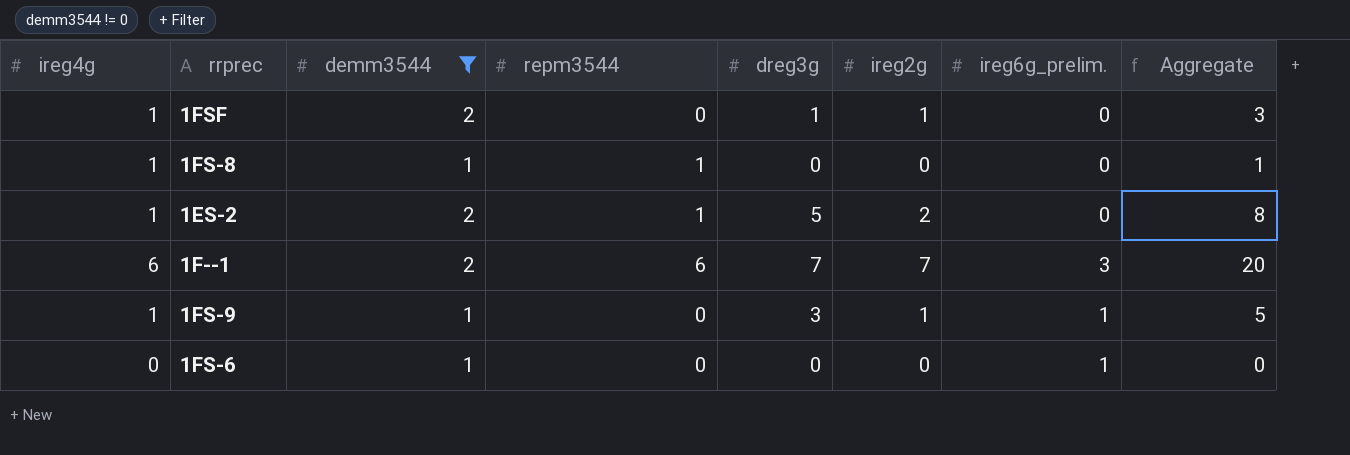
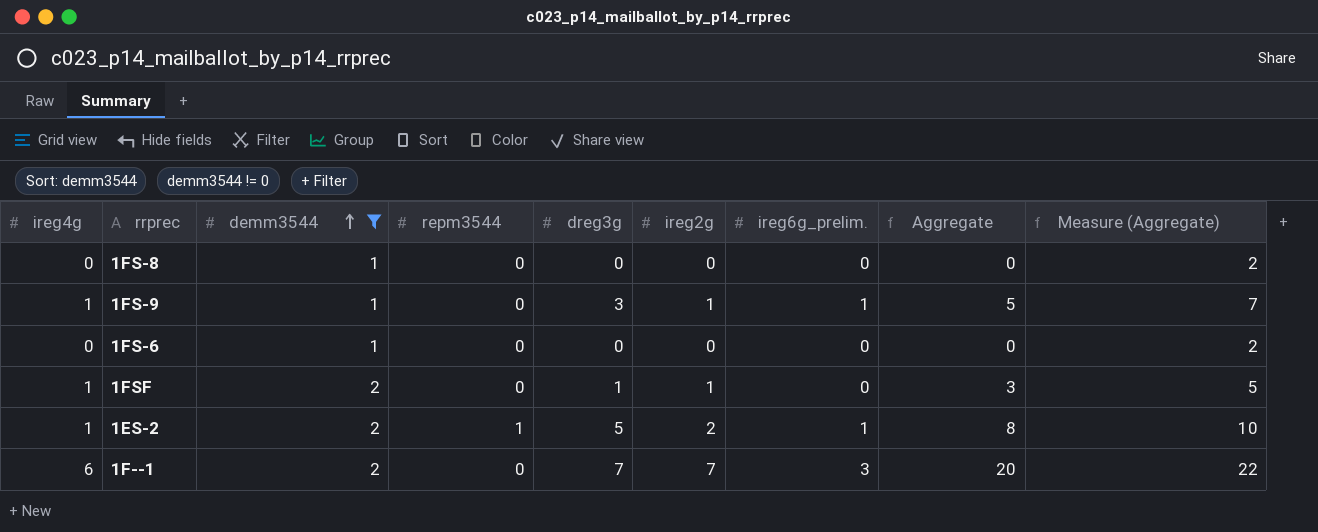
row order: none -> demm3544 ascending
column Measure (Aggregate) | formula: none -> [Aggregate] + 2
1FS-8 | ireg4g: 1 -> 0
1FS-8 | repm3544: 1 -> 0
1FS-8 | Aggregate: 1 -> 0
1FS-6 | ireg6g_prelim.: 1 -> 0
1ES-2 | ireg6g_prelim.: 0 -> 1
1F--1 | repm3544: 6 -> 0

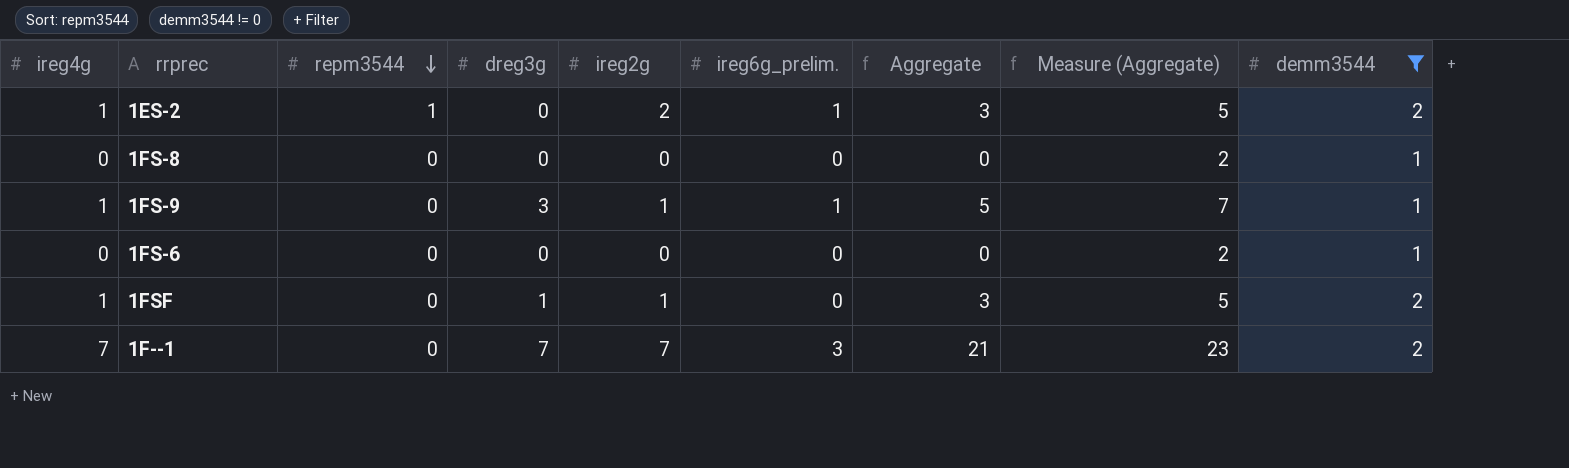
row order: demm3544 ascending -> repm3544 descending
column demm3544 | position: 3 -> 9
1ES-2 | dreg3g: 5 -> 0
1ES-2 | Aggregate: 8 -> 3
1ES-2 | Measure (Aggregate): 10 -> 5
1F--1 | ireg4g: 6 -> 7
1F--1 | Aggregate: 20 -> 21
1F--1 | Measure (Aggregate): 22 -> 23

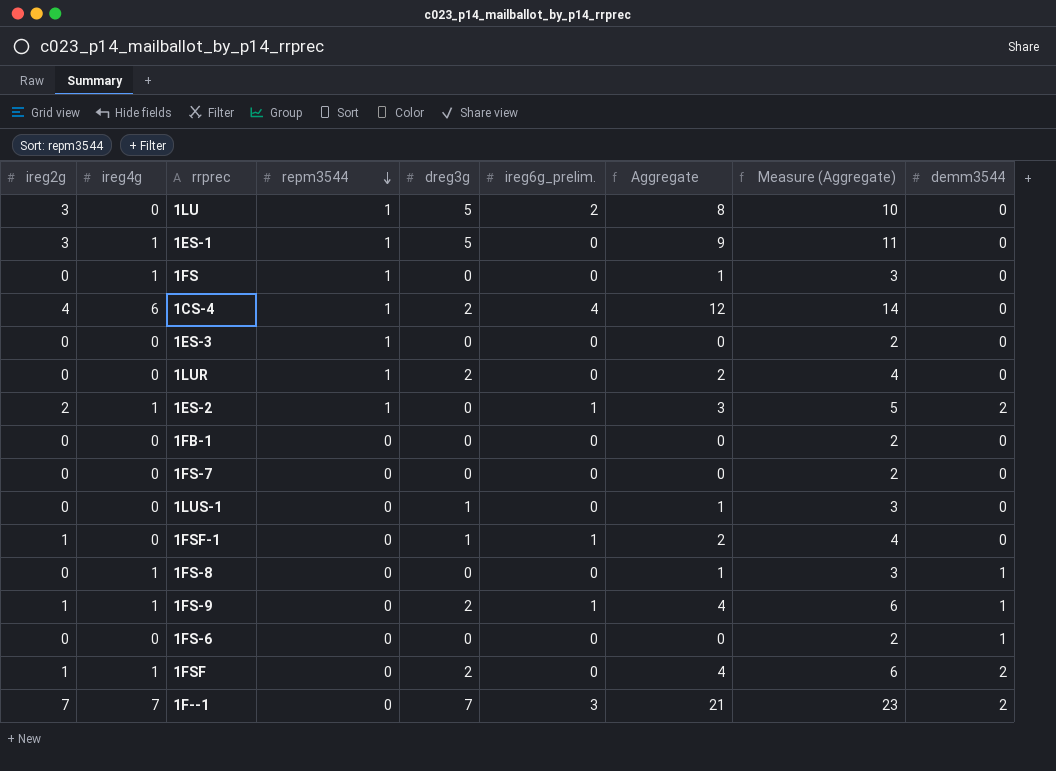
filter: demm3544 != 0 -> none
column ireg2g | position: 5 -> 1
1FS-8 | ireg4g: 0 -> 1
1FS-8 | Aggregate: 0 -> 1
1FS-8 | Measure (Aggregate): 2 -> 3
1FS-9 | dreg3g: 3 -> 2
1FS-9 | Aggregate: 5 -> 4
1FS-9 | Measure (Aggregate): 7 -> 6
1FSF | dreg3g: 1 -> 2
1FSF | Aggregate: 3 -> 4
1FSF | Measure (Aggregate): 5 -> 6

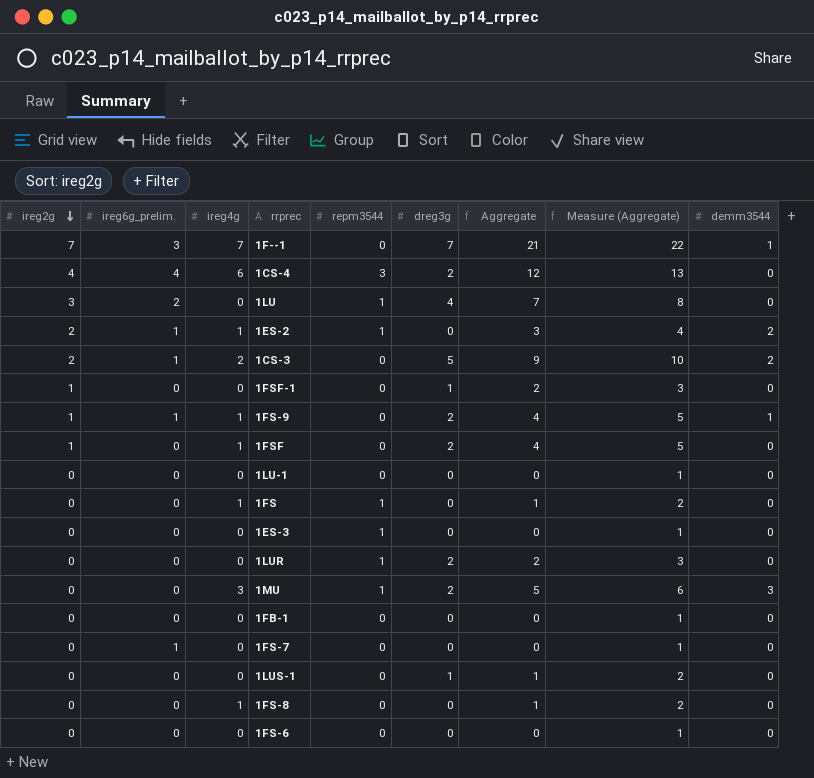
row order: repm3544 descending -> ireg2g descending
column ireg6g_prelim. | position: 6 -> 2
column Measure (Aggregate) | formula: [Aggregate] + 2 -> [Aggregate] + 1
row 1ES-1: 3 | 1 | 1 | 5 | 0 | 9 | 11 | 0 -> none
1F--1 | demm3544: 2 -> 1
1CS-4 | repm3544: 1 -> 3
1LU | dreg3g: 5 -> 4
1LU | Aggregate: 8 -> 7
row 1CS-3: none -> 2 | 1 | 2 | 0 | 5 | 9 | 10 | 2
1FSF-1 | ireg6g_prelim.: 1 -> 0
1FSF | demm3544: 2 -> 0
row 1LU-1: none -> 0 | 0 | 0 | 0 | 0 | 0 | 1 | 0
row 1MU: none -> 0 | 0 | 3 | 1 | 2 | 5 | 6 | 3
1FS-7 | ireg6g_prelim.: 0 -> 1
1FS-8 | demm3544: 1 -> 0
1FS-6 | demm3544: 1 -> 0

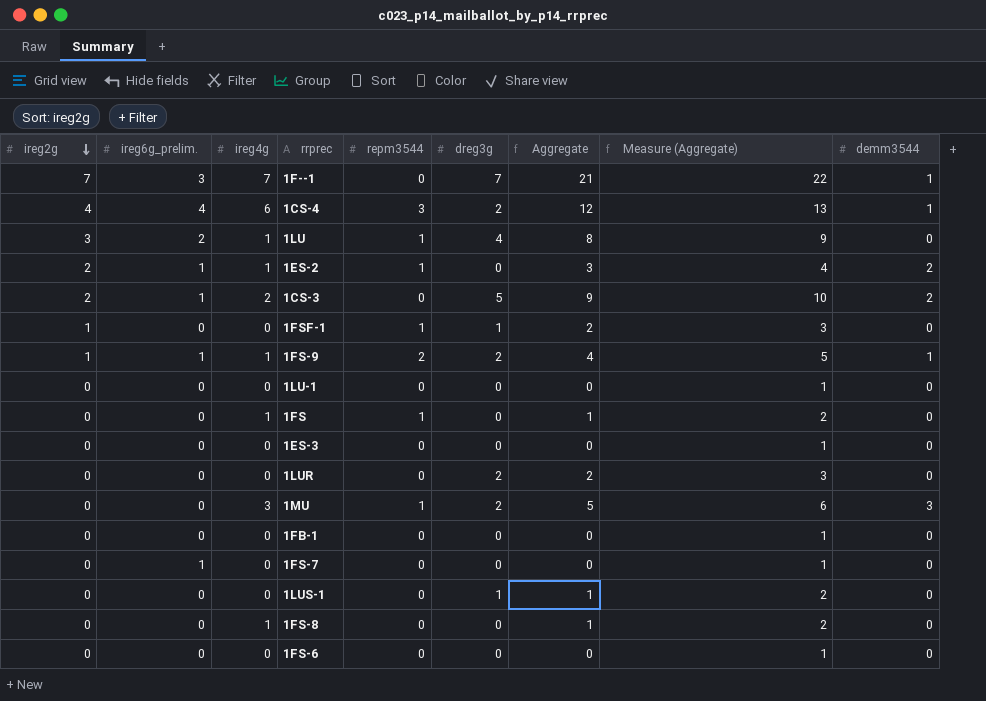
row 1FSF: 1 | 0 | 1 | 0 | 2 | 4 | 5 | 0 -> none
1CS-4 | demm3544: 0 -> 1
1LU | ireg4g: 0 -> 1
1LU | Aggregate: 7 -> 8
1LU | Measure (Aggregate): 8 -> 9
1FSF-1 | repm3544: 0 -> 1
1FS-9 | repm3544: 0 -> 2
1ES-3 | repm3544: 1 -> 0
1LUR | repm3544: 1 -> 0

